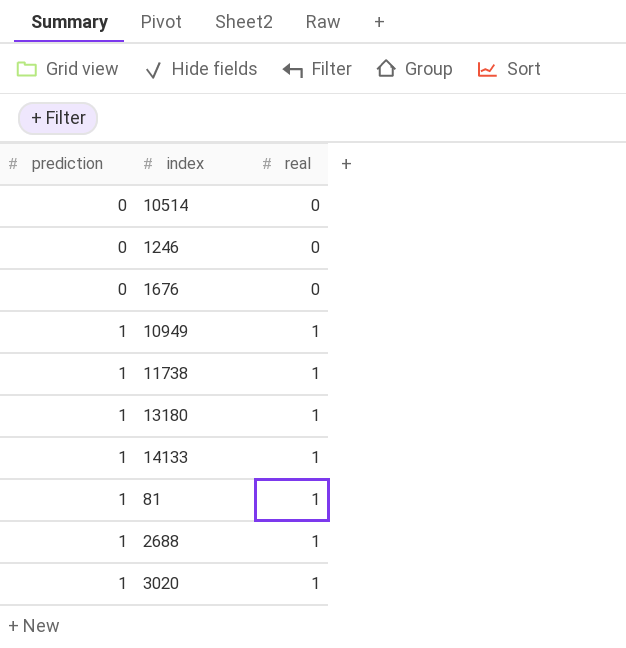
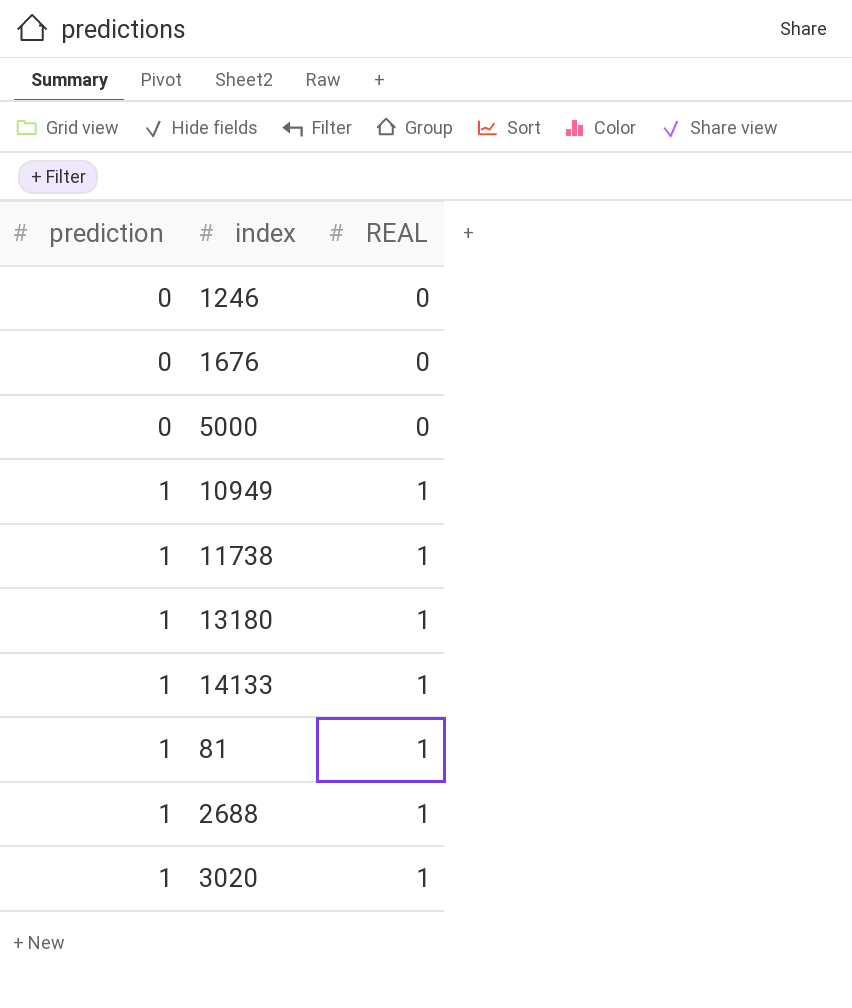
column name: real -> REAL
row 10514: 0 | 0 -> none
row 5000: none -> 0 | 0

